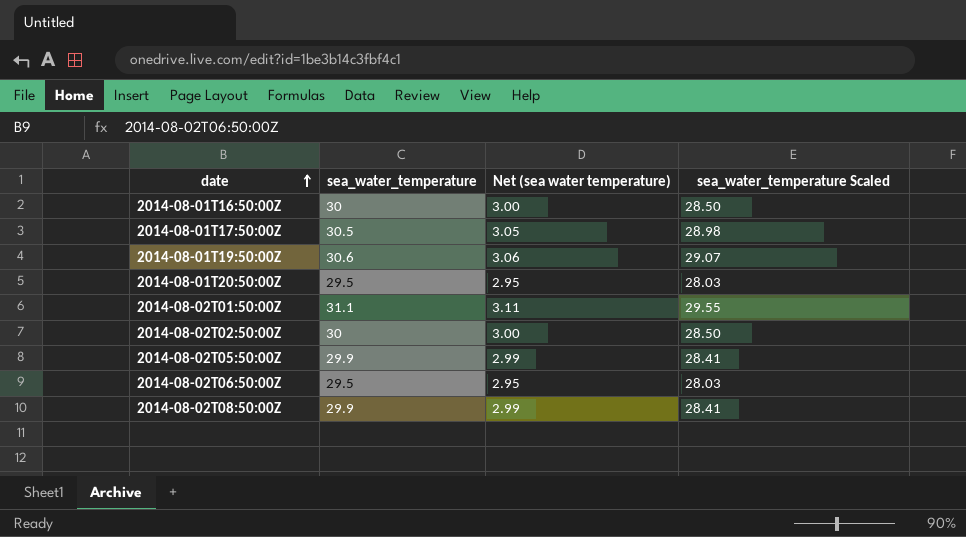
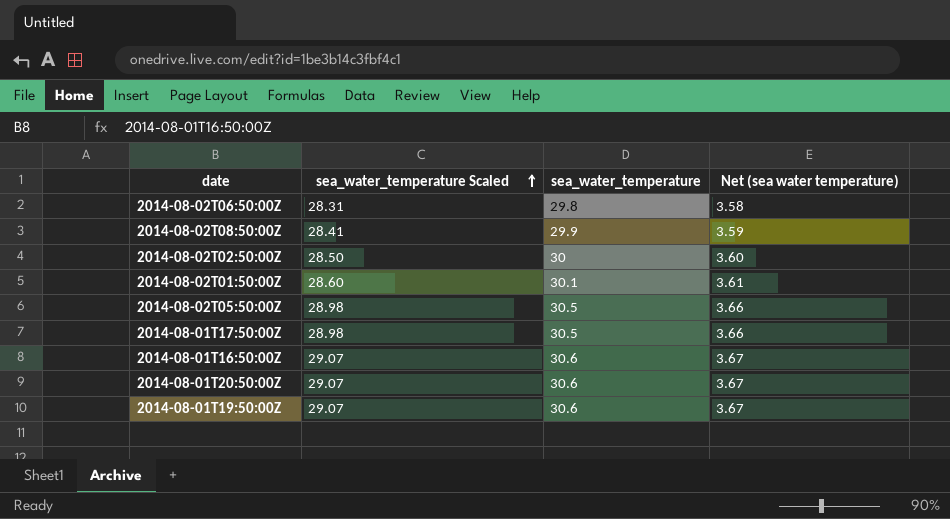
row order: date ascending -> sea_water_temperature Scaled ascending
column sea_water_temperature Scaled | position: 4 -> 2
column Net (sea water temperature) | formula: [sea_water_temperature] * 0.1 -> [sea_water_temperature] * 0.12
2014-08-02T06:50:00Z | sea_water_temperature Scaled: 28.03 -> 28.31
2014-08-02T06:50:00Z | sea_water_temperature: 29.5 -> 29.8
2014-08-02T01:50:00Z | sea_water_temperature Scaled: 29.55 -> 28.60
2014-08-02T01:50:00Z | sea_water_temperature: 31.1 -> 30.1
2014-08-02T05:50:00Z | sea_water_temperature Scaled: 28.41 -> 28.98
2014-08-02T05:50:00Z | sea_water_temperature: 29.9 -> 30.5
2014-08-01T16:50:00Z | sea_water_temperature Scaled: 28.50 -> 29.07
2014-08-01T16:50:00Z | sea_water_temperature: 30 -> 30.6
2014-08-01T20:50:00Z | sea_water_temperature Scaled: 28.03 -> 29.07
2014-08-01T20:50:00Z | sea_water_temperature: 29.5 -> 30.6

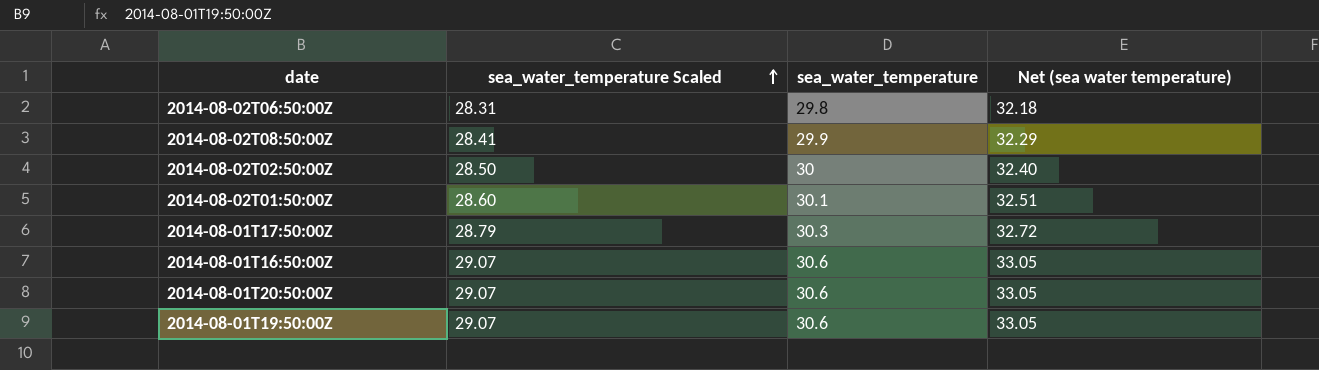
column Net (sea water temperature) | formula: [sea_water_temperature] * 0.12 -> [sea_water_temperature] * 1.08
row 2014-08-02T05:50:00Z: 28.98 | 30.5 | 3.66 -> none
2014-08-01T17:50:00Z | sea_water_temperature Scaled: 28.98 -> 28.79
2014-08-01T17:50:00Z | sea_water_temperature: 30.5 -> 30.3

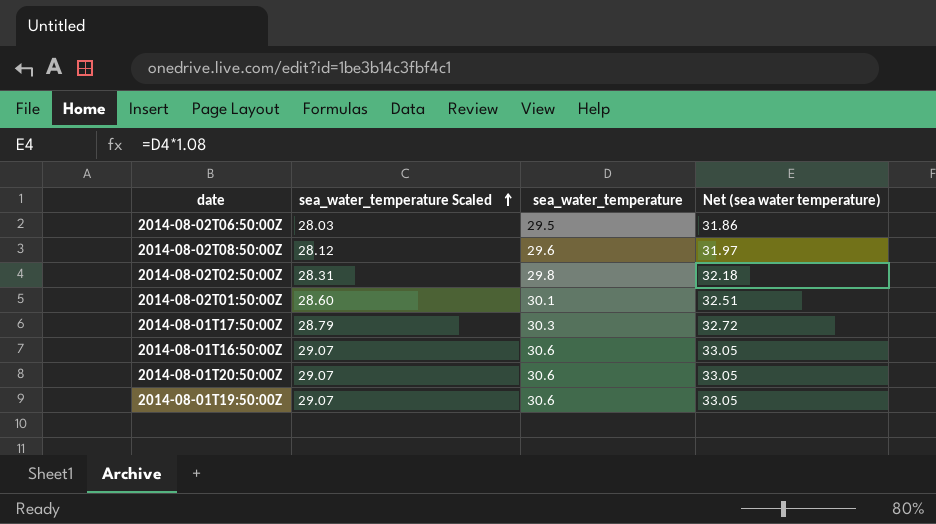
2014-08-02T06:50:00Z | sea_water_temperature Scaled: 28.31 -> 28.03
2014-08-02T06:50:00Z | sea_water_temperature: 29.8 -> 29.5
2014-08-02T06:50:00Z | Net (sea water temperature): 32.18 -> 31.86
2014-08-02T08:50:00Z | sea_water_temperature Scaled: 28.41 -> 28.12
2014-08-02T08:50:00Z | sea_water_temperature: 29.9 -> 29.6
2014-08-02T08:50:00Z | Net (sea water temperature): 32.29 -> 31.97
2014-08-02T02:50:00Z | sea_water_temperature Scaled: 28.50 -> 28.31
2014-08-02T02:50:00Z | sea_water_temperature: 30 -> 29.8
2014-08-02T02:50:00Z | Net (sea water temperature): 32.40 -> 32.18

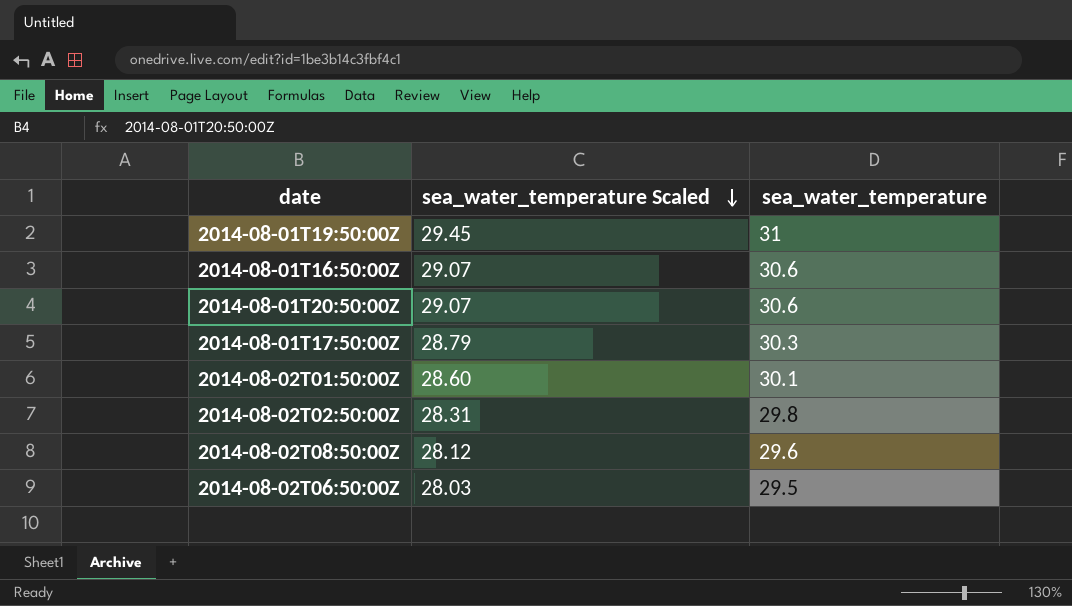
row order: sea_water_temperature Scaled ascending -> sea_water_temperature Scaled descending
column Net (sea water temperature) | formula: [sea_water_temperature] * 1.08 -> none
2014-08-01T19:50:00Z | sea_water_temperature Scaled: 29.07 -> 29.45
2014-08-01T19:50:00Z | sea_water_temperature: 30.6 -> 31

